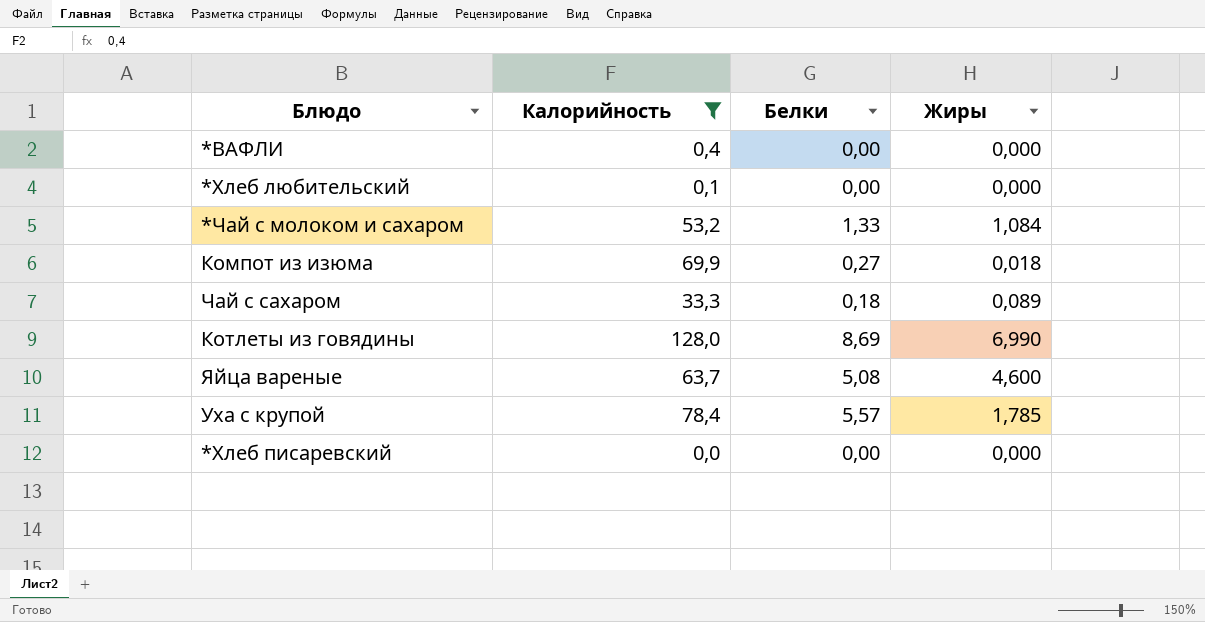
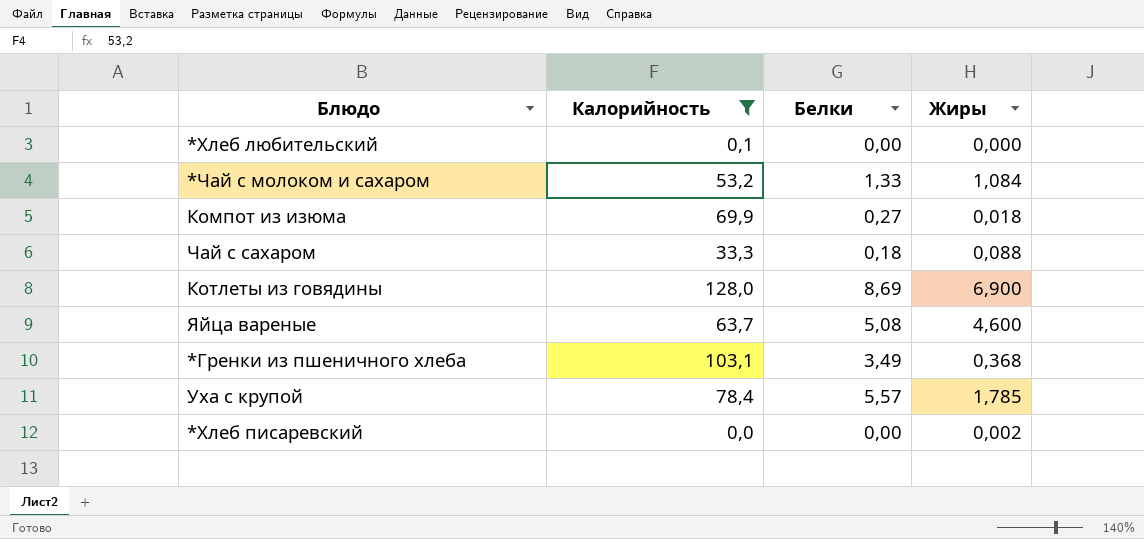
row *ВАФЛИ: 0,4 | 0,00 | 0,000 -> none
Чай с сахаром | Жиры: 0,089 -> 0,088
Котлеты из говядины | Жиры: 6,990 -> 6,900
row *Гренки из пшеничного хлеба: none -> 103,1 | 3,49 | 0,368
*Хлеб писаревский | Жиры: 0,000 -> 0,002

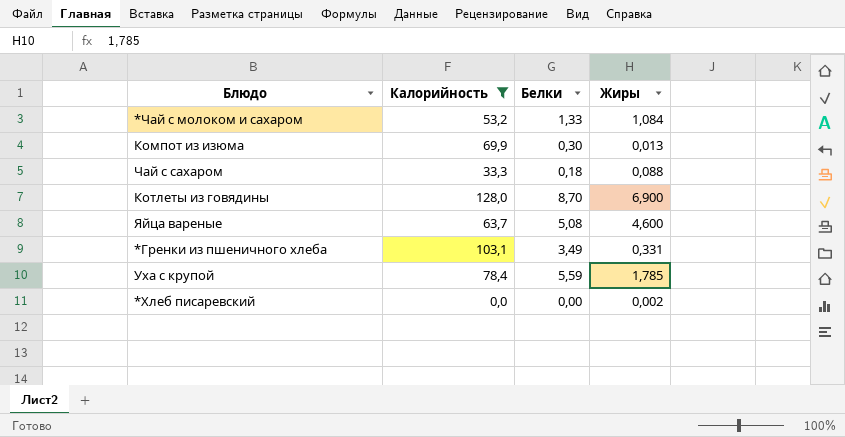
row *Хлеб любительский: 0,1 | 0,00 | 0,000 -> none
Компот из изюма | Белки: 0,27 -> 0,30
Компот из изюма | Жиры: 0,018 -> 0,013
Котлеты из говядины | Белки: 8,69 -> 8,70
*Гренки из пшеничного хлеба | Жиры: 0,368 -> 0,331
Уха с крупой | Белки: 5,57 -> 5,59

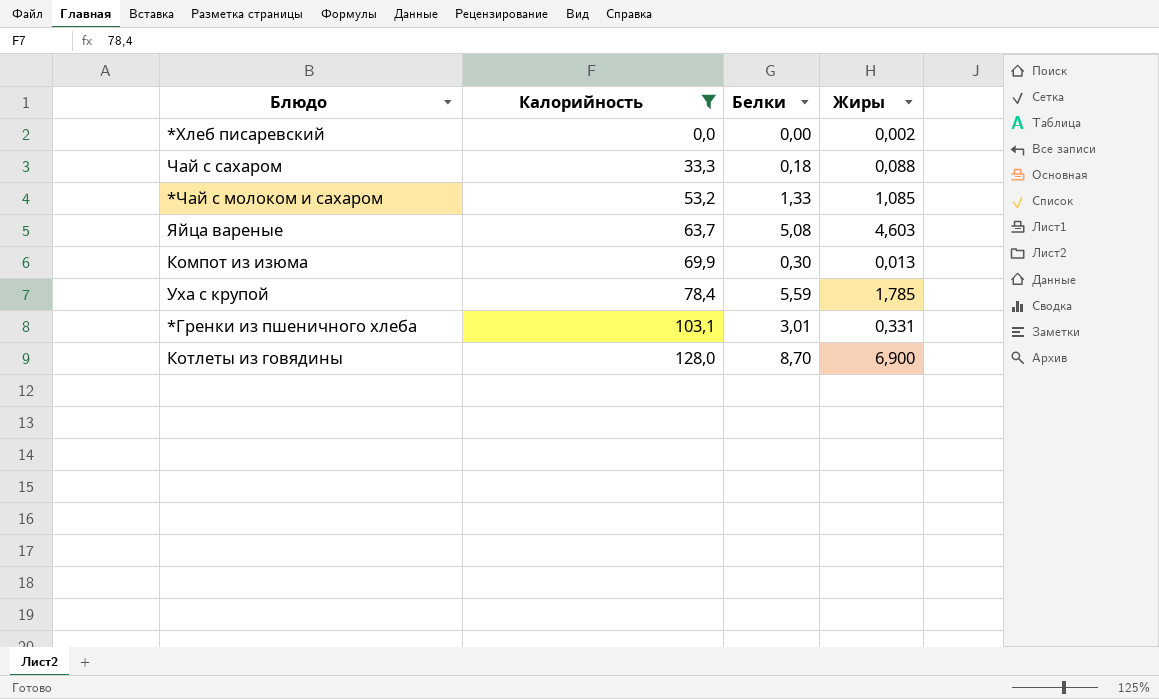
row order: none -> Калорийность ascending
*Чай с молоком и сахаром | Жиры: 1,084 -> 1,085
Яйца вареные | Жиры: 4,600 -> 4,603
*Гренки из пшеничного хлеба | Белки: 3,49 -> 3,01

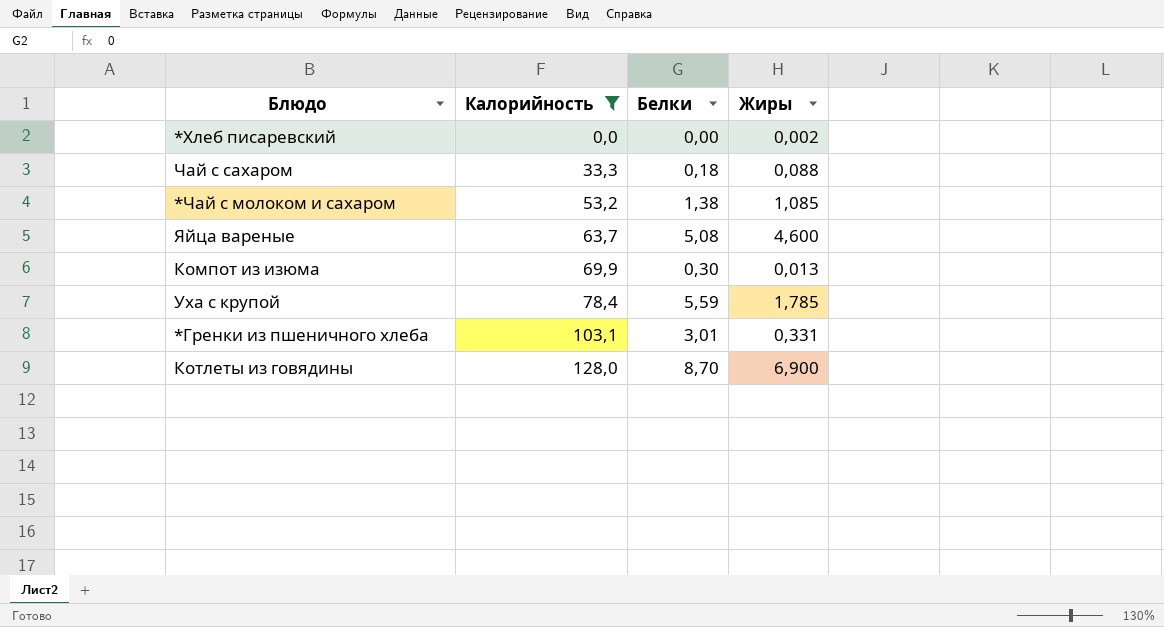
*Чай с молоком и сахаром | Белки: 1,33 -> 1,38
Яйца вареные | Жиры: 4,603 -> 4,600

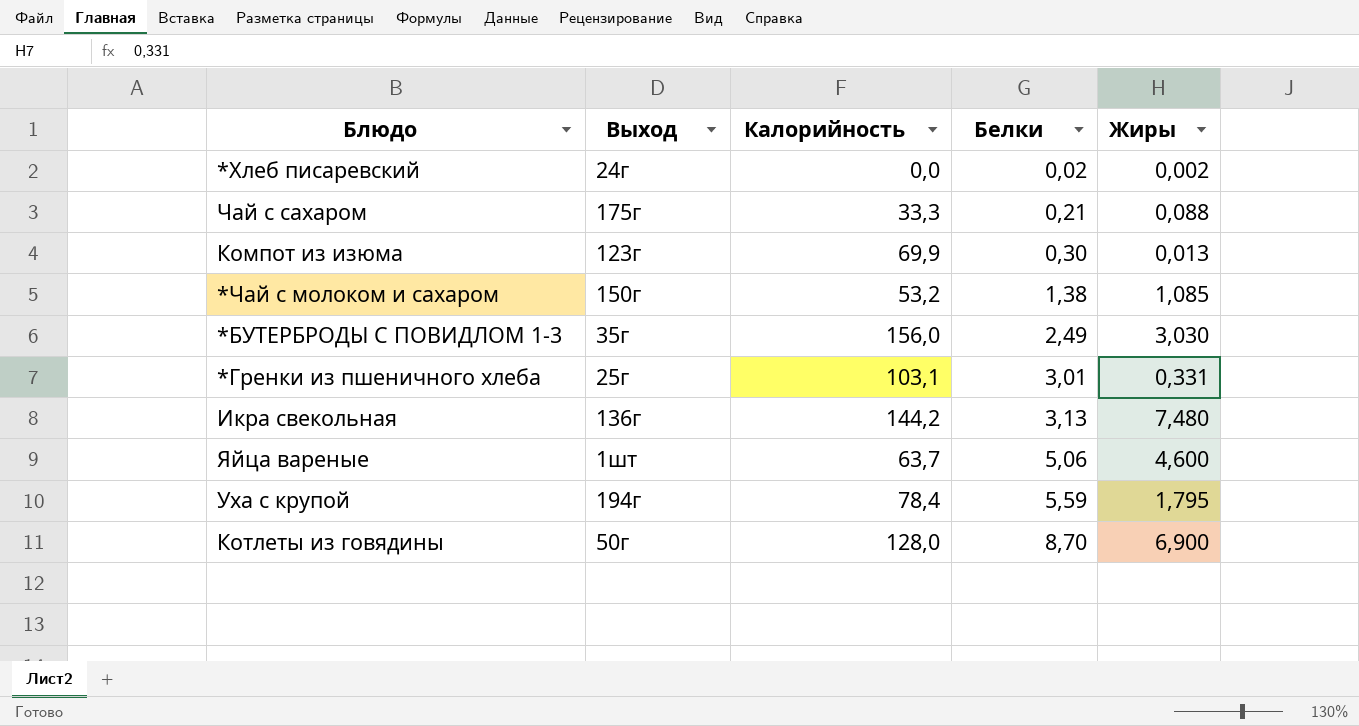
filter: Калорийность <= 128,0 -> none
row order: Калорийность ascending -> Белки ascending
column Выход | position: none -> 2
*Хлеб писаревский | Белки: 0,00 -> 0,02
Чай с сахаром | Белки: 0,18 -> 0,21
Яйца вареные | Белки: 5,08 -> 5,06
Уха с крупой | Жиры: 1,785 -> 1,795

